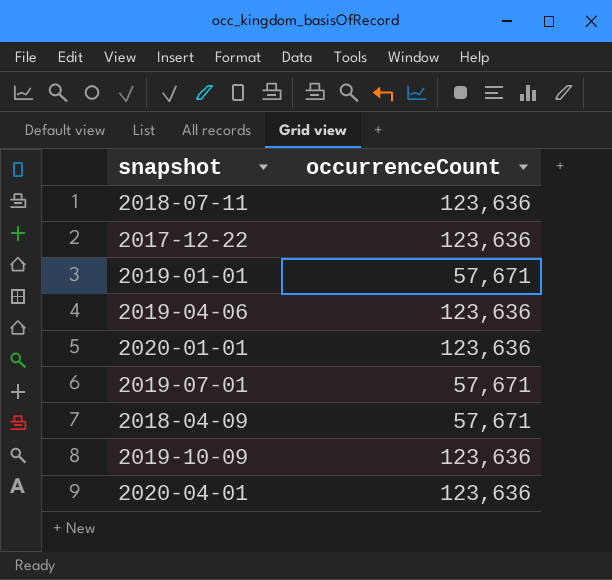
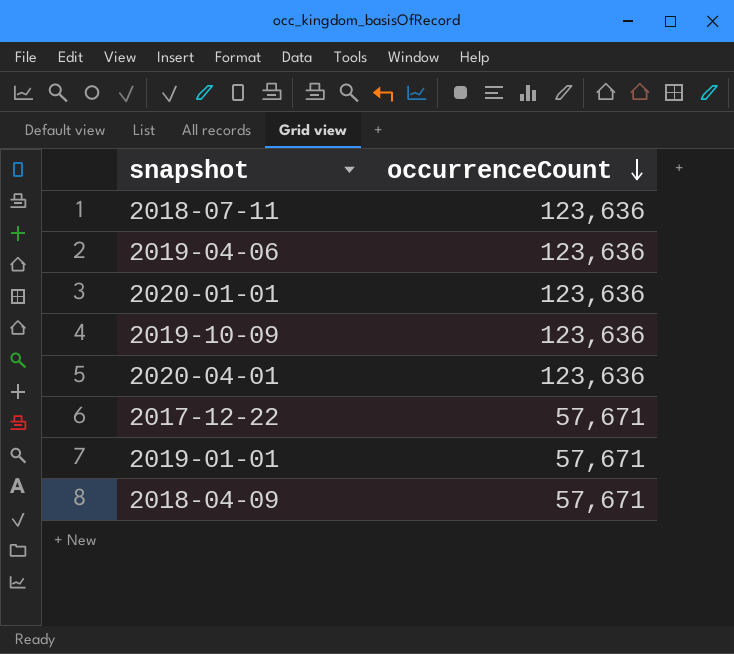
row order: none -> occurrenceCount descending
row 2019-07-01: 57,671 -> none
2017-12-22 | occurrenceCount: 123,636 -> 57,671

